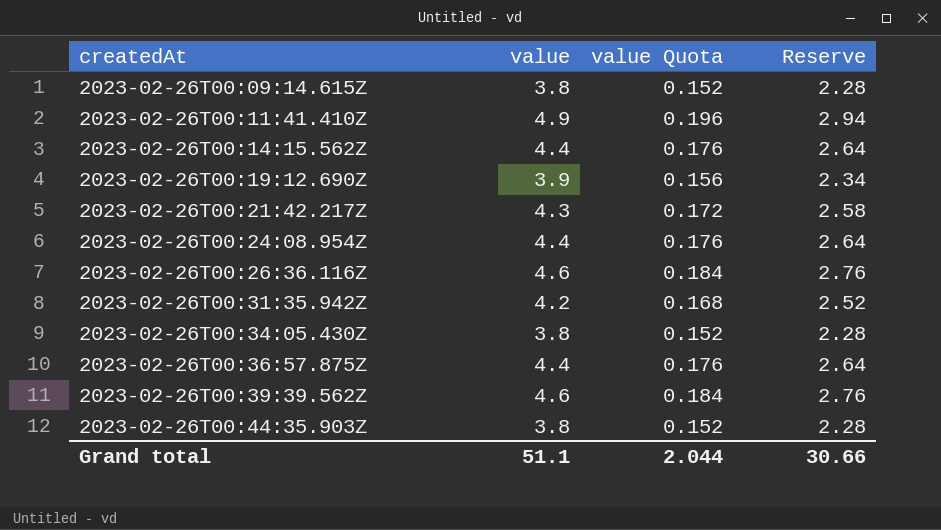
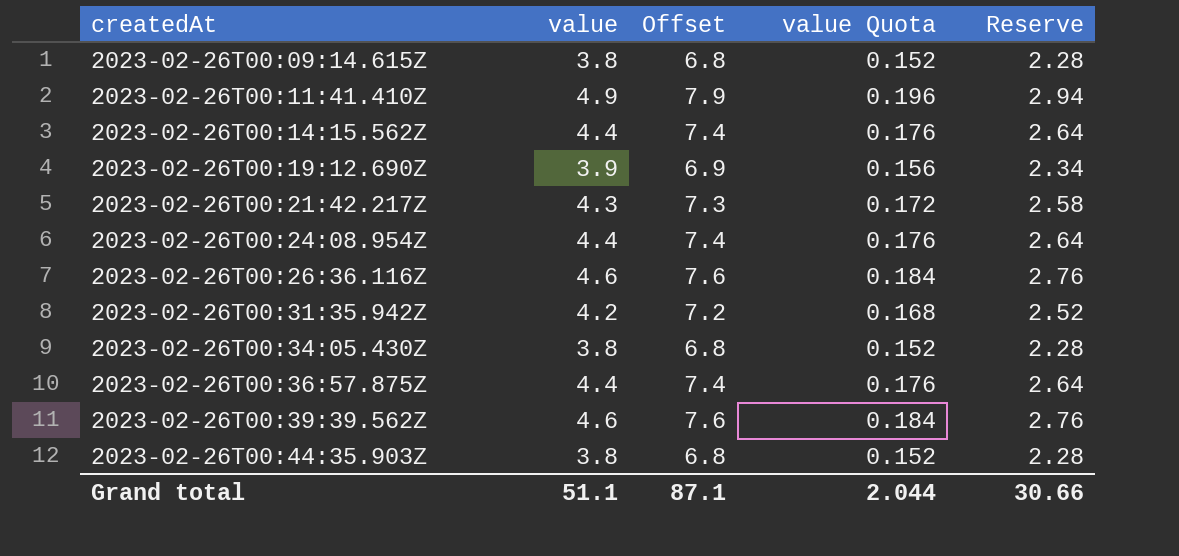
column Offset | formula: none -> [value] + 3

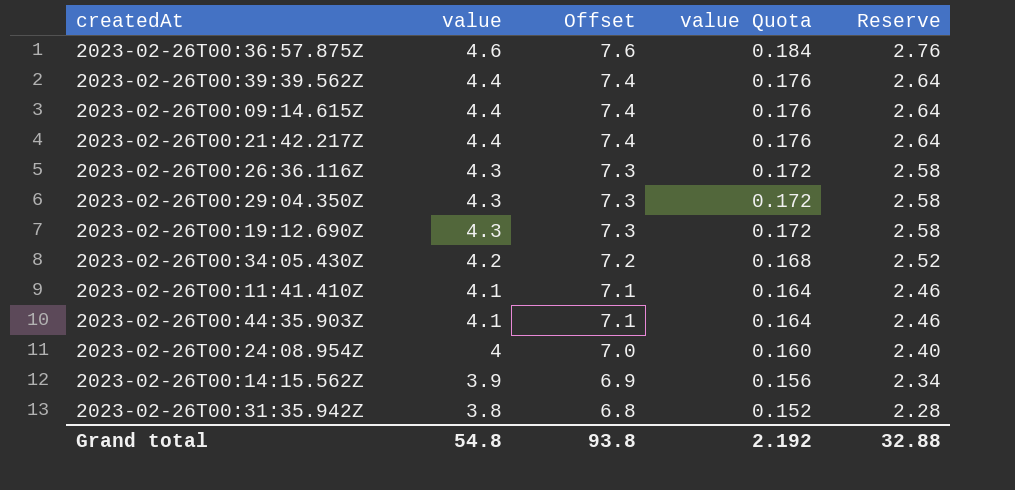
row order: createdAt ascending -> value descending
2023-02-26T00:36:57.875Z | value: 4.4 -> 4.6
2023-02-26T00:36:57.875Z | Offset: 7.4 -> 7.6
2023-02-26T00:36:57.875Z | value Quota: 0.176 -> 0.184
2023-02-26T00:36:57.875Z | Reserve: 2.64 -> 2.76
2023-02-26T00:39:39.562Z | value: 4.6 -> 4.4
2023-02-26T00:39:39.562Z | Offset: 7.6 -> 7.4
2023-02-26T00:39:39.562Z | value Quota: 0.184 -> 0.176
2023-02-26T00:39:39.562Z | Reserve: 2.76 -> 2.64
2023-02-26T00:09:14.615Z | value: 3.8 -> 4.4
2023-02-26T00:09:14.615Z | Offset: 6.8 -> 7.4
2023-02-26T00:09:14.615Z | value Quota: 0.152 -> 0.176
2023-02-26T00:09:14.615Z | Reserve: 2.28 -> 2.64
2023-02-26T00:21:42.217Z | value: 4.3 -> 4.4
2023-02-26T00:21:42.217Z | Offset: 7.3 -> 7.4
2023-02-26T00:21:42.217Z | value Quota: 0.172 -> 0.176
2023-02-26T00:21:42.217Z | Reserve: 2.58 -> 2.64
2023-02-26T00:26:36.116Z | value: 4.6 -> 4.3
2023-02-26T00:26:36.116Z | Offset: 7.6 -> 7.3
2023-02-26T00:26:36.116Z | value Quota: 0.184 -> 0.172
2023-02-26T00:26:36.116Z | Reserve: 2.76 -> 2.58
row 2023-02-26T00:29:04.350Z: none -> 4.3 | 7.3 | 0.172 | 2.58
2023-02-26T00:19:12.690Z | value: 3.9 -> 4.3
2023-02-26T00:19:12.690Z | Offset: 6.9 -> 7.3
2023-02-26T00:19:12.690Z | value Quota: 0.156 -> 0.172
2023-02-26T00:19:12.690Z | Reserve: 2.34 -> 2.58
2023-02-26T00:34:05.430Z | value: 3.8 -> 4.2
2023-02-26T00:34:05.430Z | Offset: 6.8 -> 7.2
2023-02-26T00:34:05.430Z | value Quota: 0.152 -> 0.168
2023-02-26T00:34:05.430Z | Reserve: 2.28 -> 2.52
2023-02-26T00:11:41.410Z | value: 4.9 -> 4.1
2023-02-26T00:11:41.410Z | Offset: 7.9 -> 7.1
2023-02-26T00:11:41.410Z | value Quota: 0.196 -> 0.164
2023-02-26T00:11:41.410Z | Reserve: 2.94 -> 2.46
2023-02-26T00:44:35.903Z | value: 3.8 -> 4.1
2023-02-26T00:44:35.903Z | Offset: 6.8 -> 7.1
2023-02-26T00:44:35.903Z | value Quota: 0.152 -> 0.164
2023-02-26T00:44:35.903Z | Reserve: 2.28 -> 2.46
2023-02-26T00:24:08.954Z | value: 4.4 -> 4
2023-02-26T00:24:08.954Z | Offset: 7.4 -> 7.0
2023-02-26T00:24:08.954Z | value Quota: 0.176 -> 0.160
2023-02-26T00:24:08.954Z | Reserve: 2.64 -> 2.40
2023-02-26T00:14:15.562Z | value: 4.4 -> 3.9
2023-02-26T00:14:15.562Z | Offset: 7.4 -> 6.9
2023-02-26T00:14:15.562Z | value Quota: 0.176 -> 0.156
2023-02-26T00:14:15.562Z | Reserve: 2.64 -> 2.34
2023-02-26T00:31:35.942Z | value: 4.2 -> 3.8
2023-02-26T00:31:35.942Z | Offset: 7.2 -> 6.8
2023-02-26T00:31:35.942Z | value Quota: 0.168 -> 0.152
2023-02-26T00:31:35.942Z | Reserve: 2.52 -> 2.28
Grand total | value: 51.1 -> 54.8
Grand total | Offset: 87.1 -> 93.8
Grand total | value Quota: 2.044 -> 2.192
Grand total | Reserve: 30.66 -> 32.88

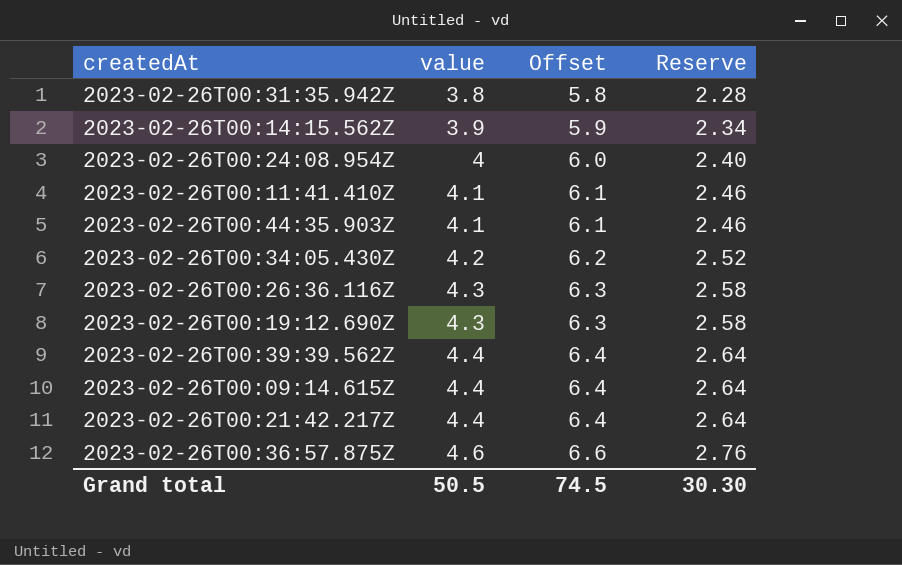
row order: value descending -> value ascending
column value Quota | formula: [value] * 0.04 -> none
column Offset | formula: [value] + 3 -> [value] + 2
row 2023-02-26T00:29:04.350Z: 4.3 | 7.3 | 0.172 | 2.58 -> none
Grand total | value: 54.8 -> 50.5
Grand total | Offset: 93.8 -> 74.5
Grand total | Reserve: 32.88 -> 30.30

